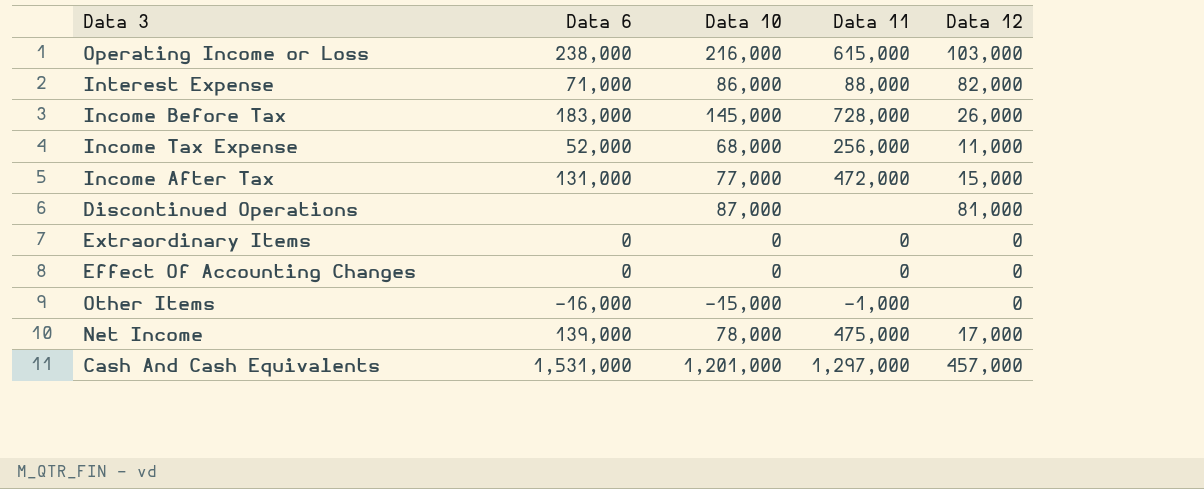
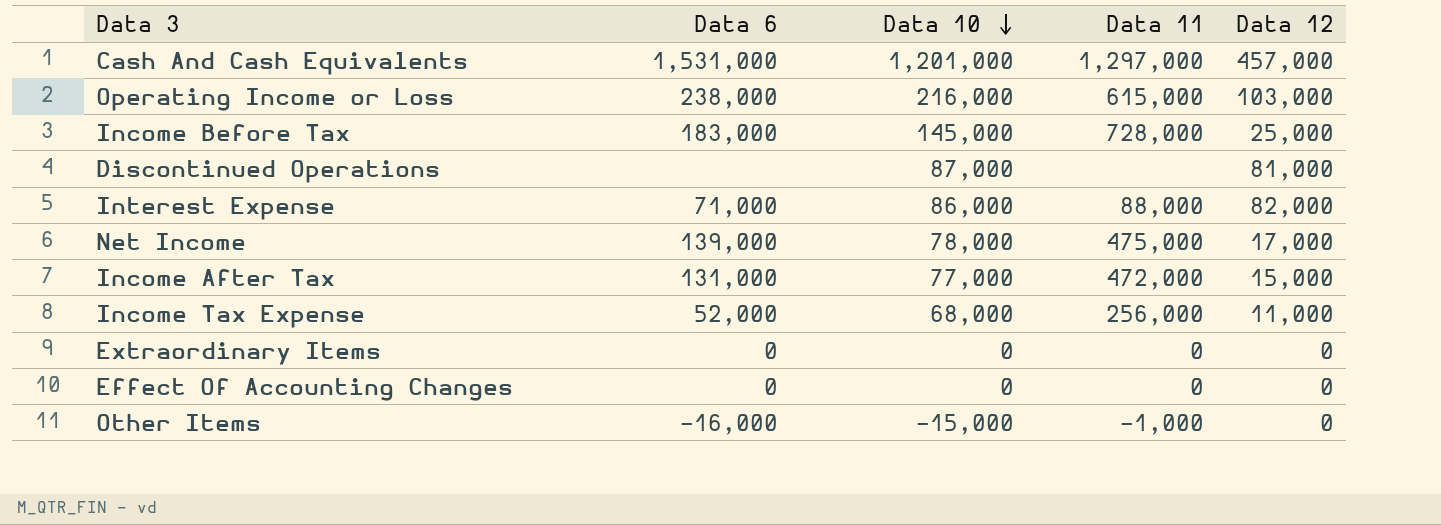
row order: none -> Data 10 descending
Income Before Tax | Data 12: 26,000 -> 25,000

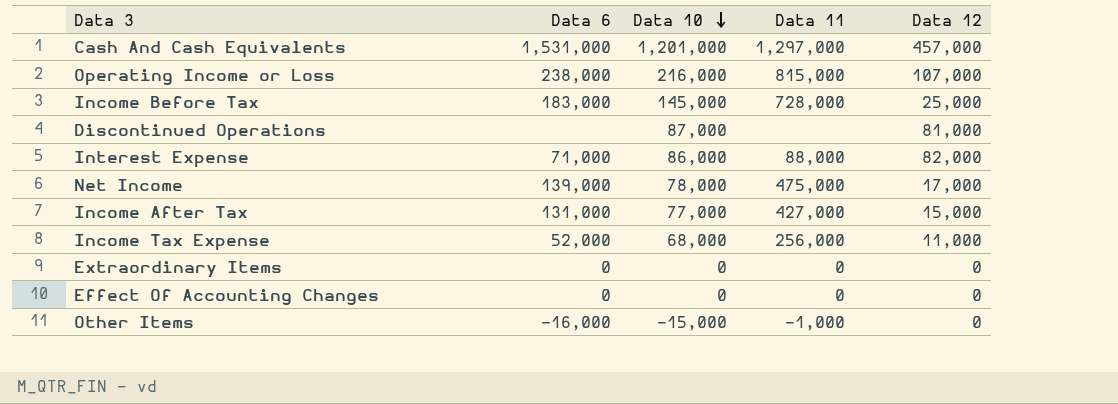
Operating Income or Loss | Data 11: 615,000 -> 815,000
Operating Income or Loss | Data 12: 103,000 -> 107,000
Income After Tax | Data 11: 472,000 -> 427,000

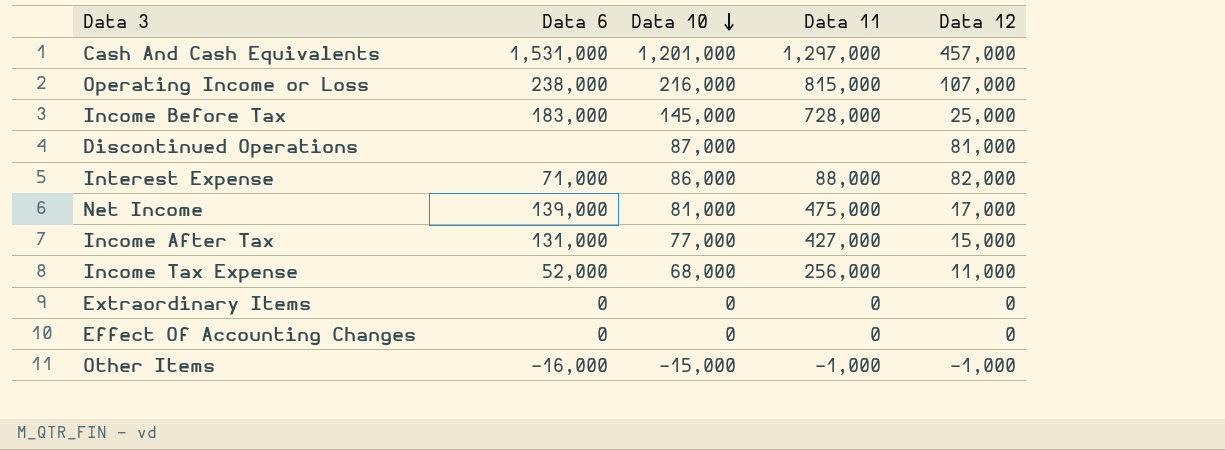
Net Income | Data 10: 78,000 -> 81,000
Other Items | Data 12: 0 -> -1,000

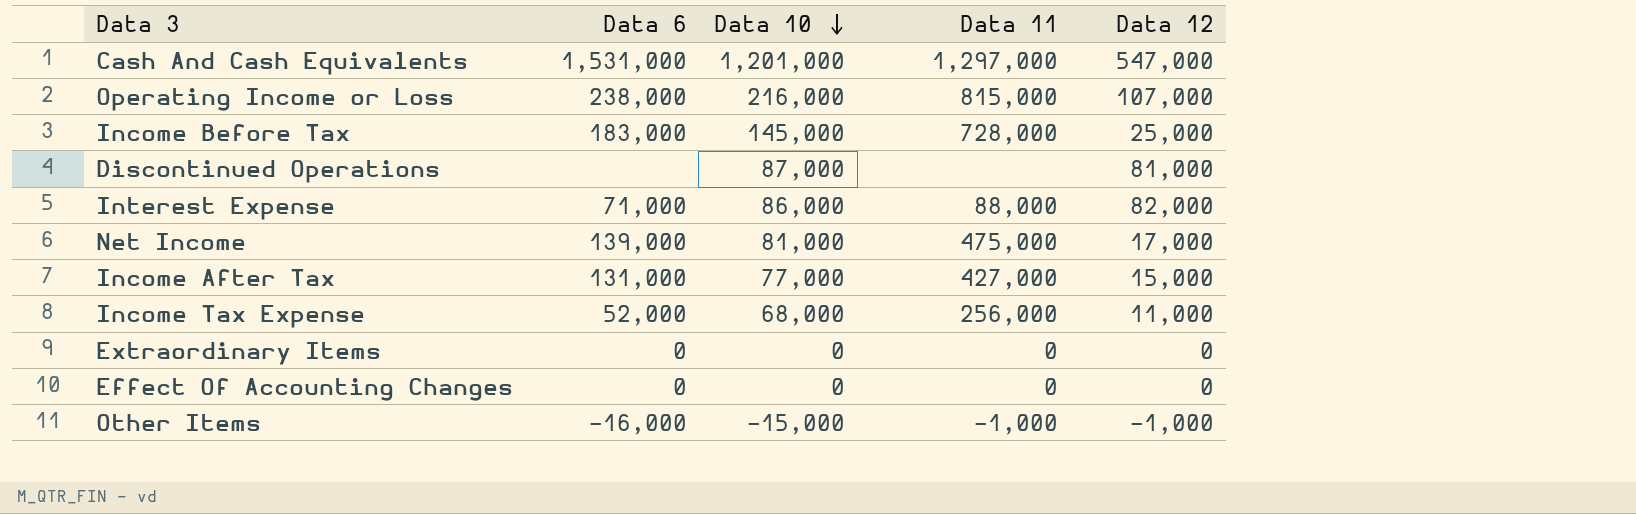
Cash And Cash Equivalents | Data 12: 457,000 -> 547,000

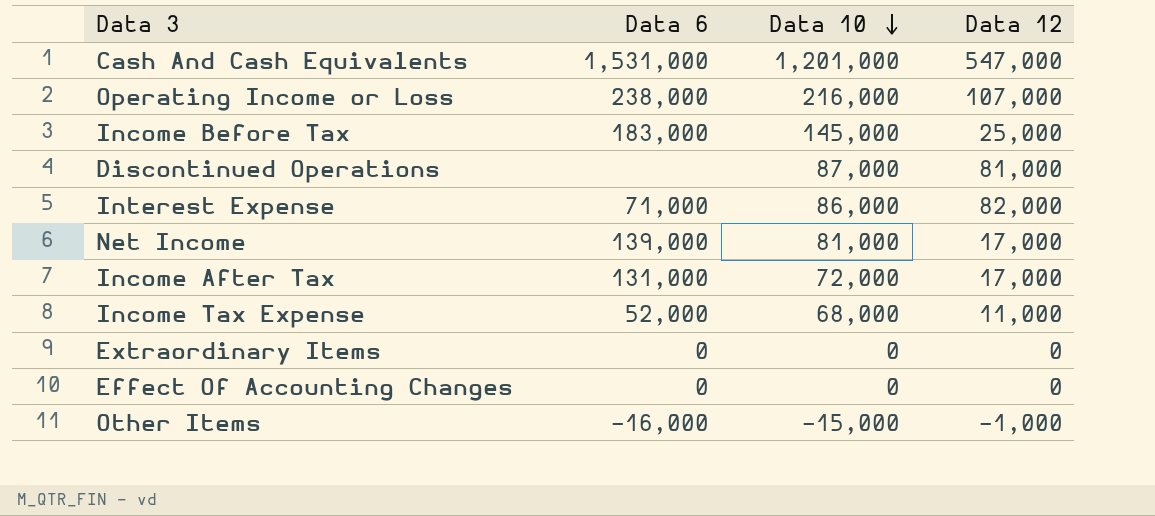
column Data 11 | position: 4 -> none
Income After Tax | Data 10: 77,000 -> 72,000
Income After Tax | Data 12: 15,000 -> 17,000

